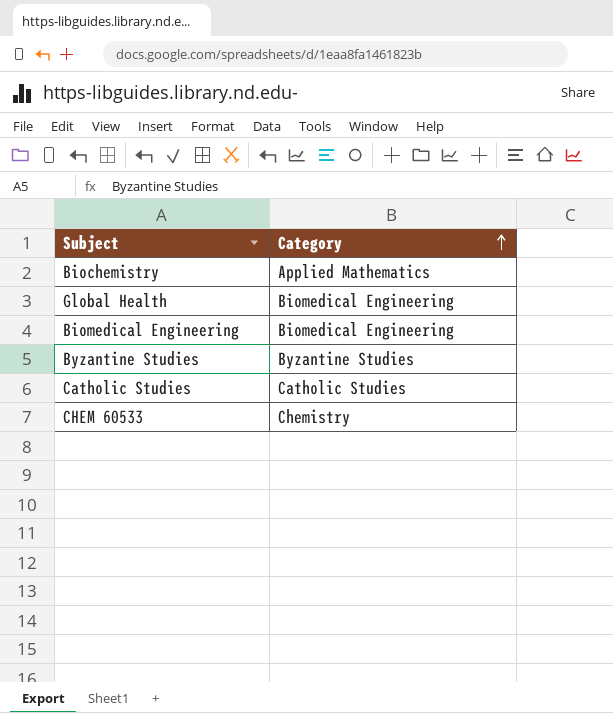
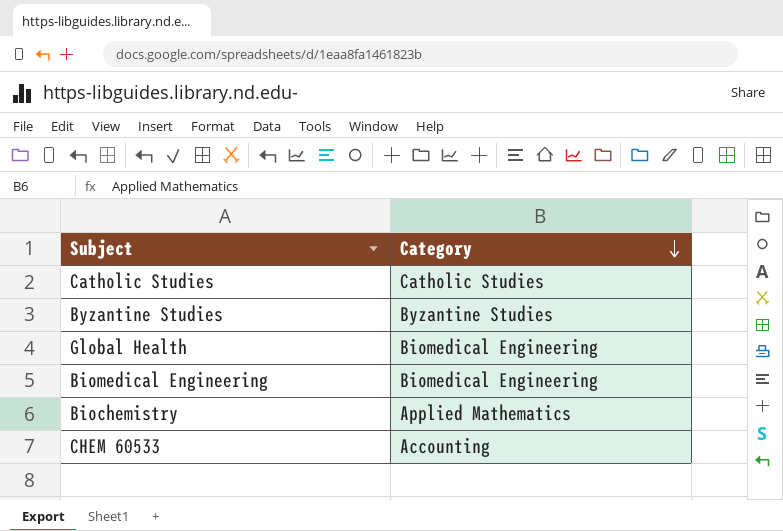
row order: Category ascending -> Category descending
CHEM 60533 | Category: Chemistry -> Accounting

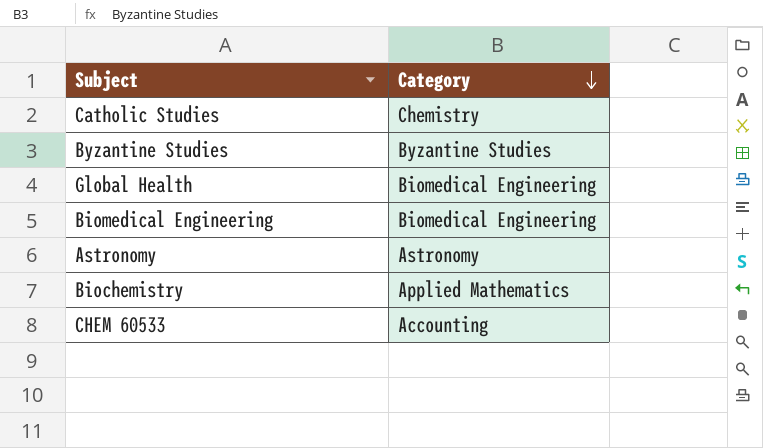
Catholic Studies | Category: Catholic Studies -> Chemistry
row Astronomy: none -> Astronomy

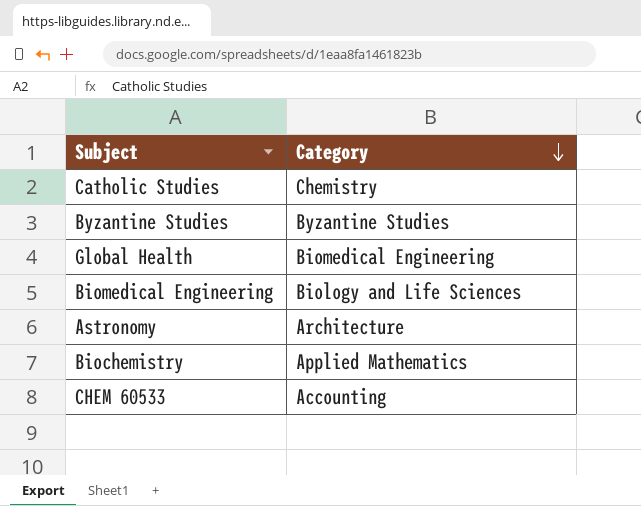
Biomedical Engineering | Category: Biomedical Engineering -> Biology and Life Sciences
Astronomy | Category: Astronomy -> Architecture

